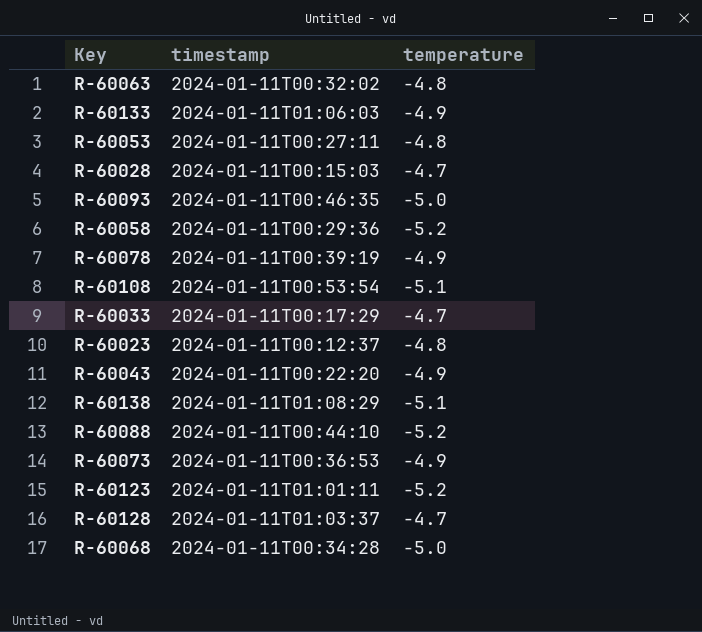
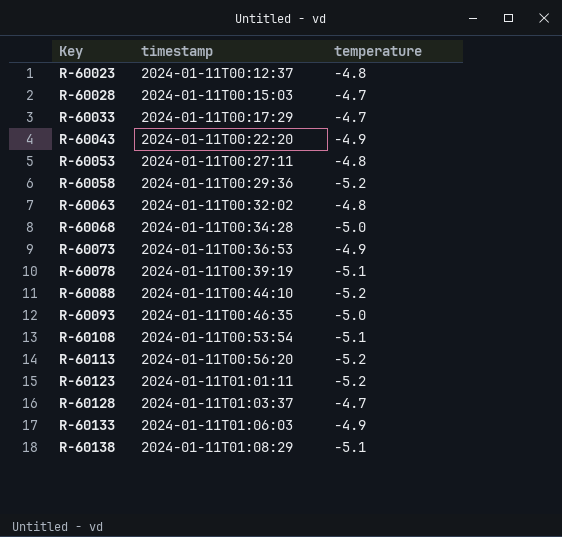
row order: none -> Key ascending
R-60078 | temperature: -4.9 -> -5.1
row R-60113: none -> 2024-01-11T00:56:20 | -5.2

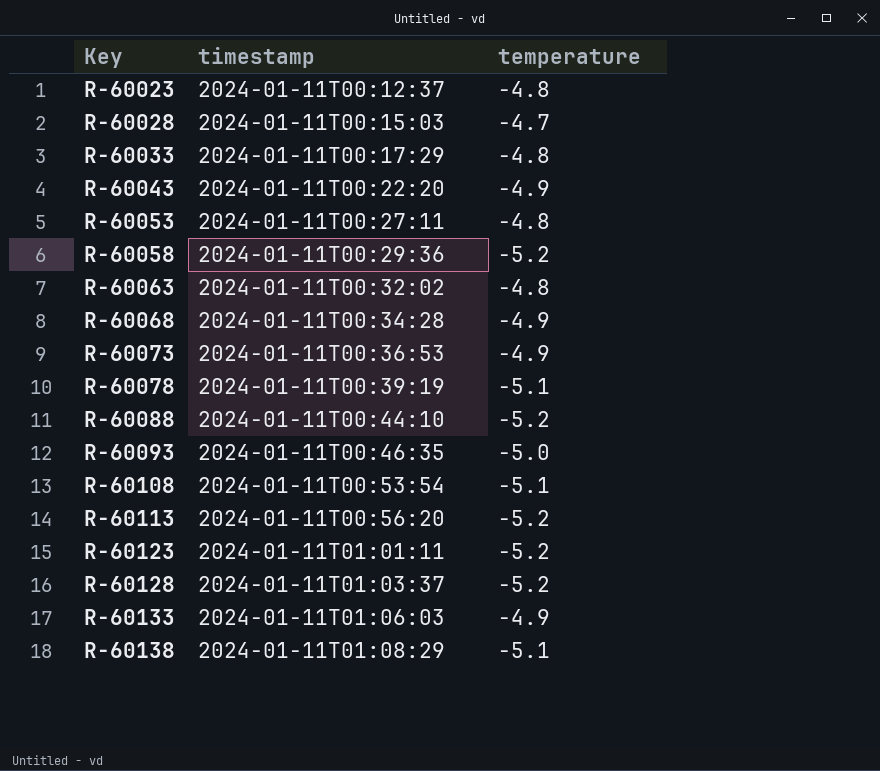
R-60033 | temperature: -4.7 -> -4.8
R-60068 | temperature: -5.0 -> -4.9
R-60128 | temperature: -4.7 -> -5.2

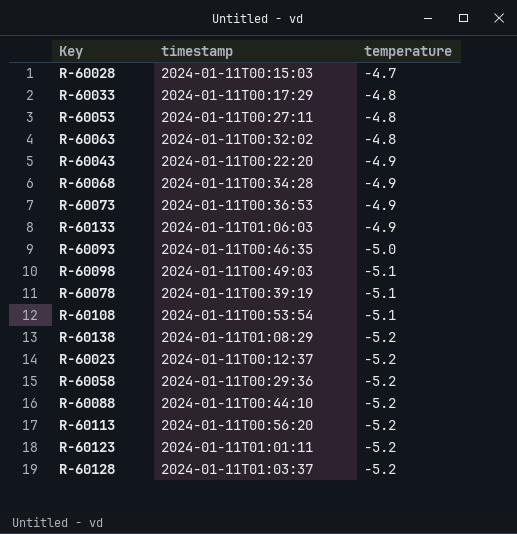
row order: Key ascending -> temperature descending
row R-60098: none -> 2024-01-11T00:49:03 | -5.1
R-60138 | temperature: -5.1 -> -5.2
R-60023 | temperature: -4.8 -> -5.2

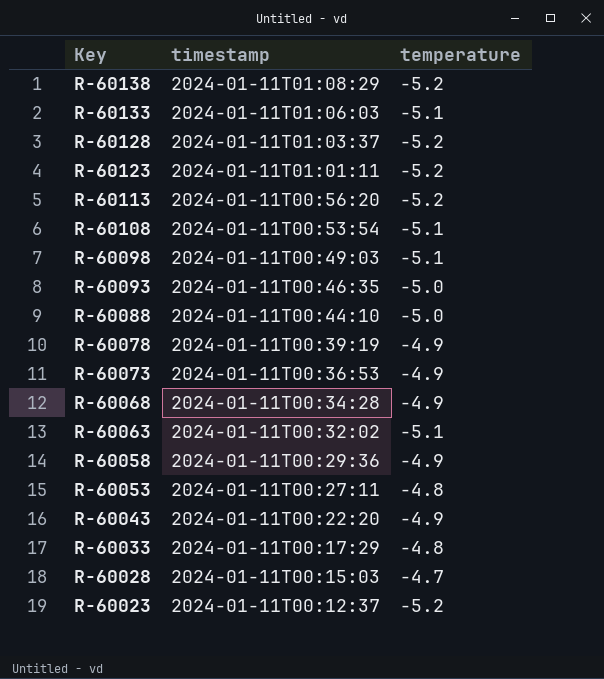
row order: temperature descending -> Key descending
R-60133 | temperature: -4.9 -> -5.1
R-60088 | temperature: -5.2 -> -5.0
R-60078 | temperature: -5.1 -> -4.9
R-60063 | temperature: -4.8 -> -5.1
R-60058 | temperature: -5.2 -> -4.9

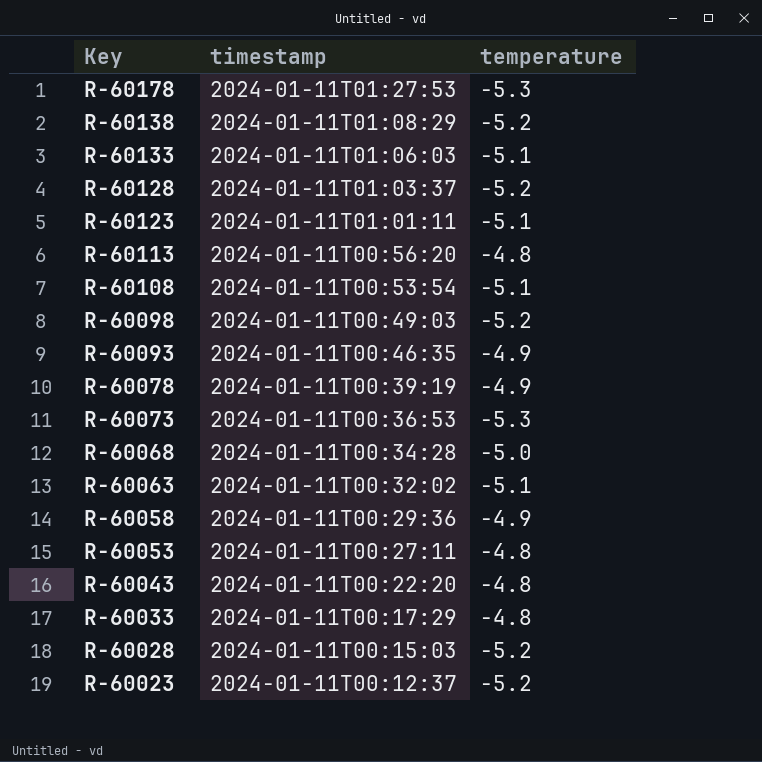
row R-60088: 2024-01-11T00:44:10 | -5.0 -> none
row R-60178: none -> 2024-01-11T01:27:53 | -5.3
R-60123 | temperature: -5.2 -> -5.1
R-60113 | temperature: -5.2 -> -4.8
R-60098 | temperature: -5.1 -> -5.2
R-60093 | temperature: -5.0 -> -4.9
R-60073 | temperature: -4.9 -> -5.3
R-60068 | temperature: -4.9 -> -5.0
R-60043 | temperature: -4.9 -> -4.8
R-60028 | temperature: -4.7 -> -5.2

